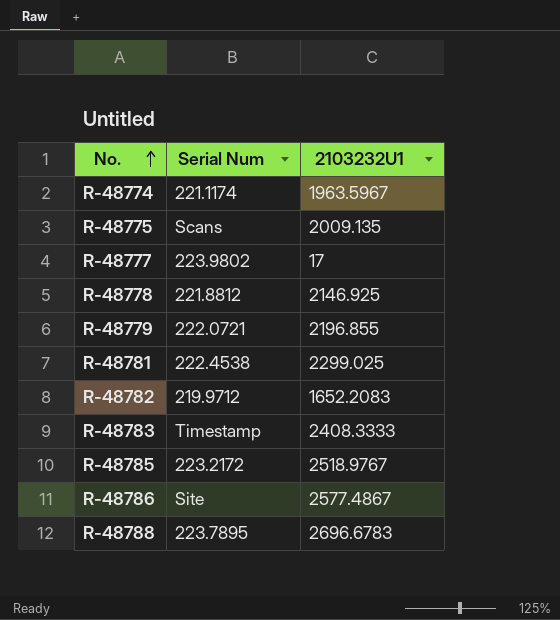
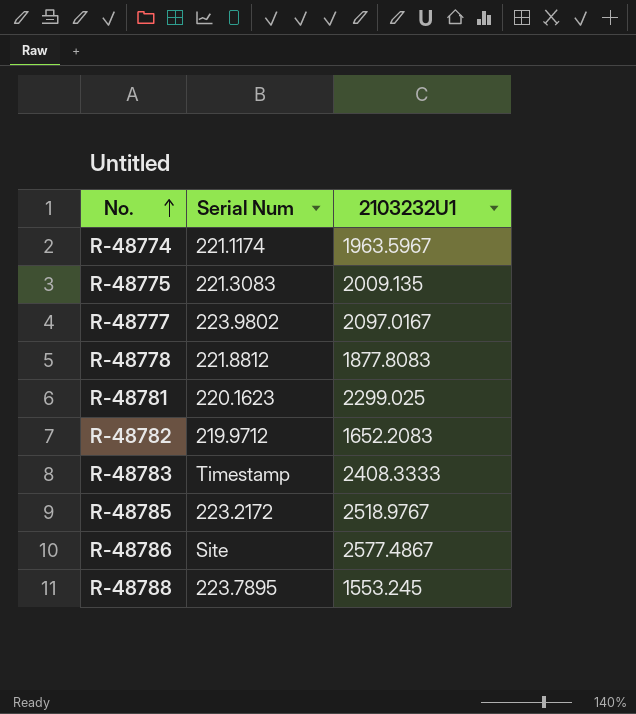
row R-48779: 222.0721 | 2196.855 -> none
R-48775 | Serial Num: Scans -> 221.3083
R-48777 | 2103232U1: 17 -> 2097.0167
R-48778 | 2103232U1: 2146.925 -> 1877.8083
R-48781 | Serial Num: 222.4538 -> 220.1623
R-48788 | 2103232U1: 2696.6783 -> 1553.245

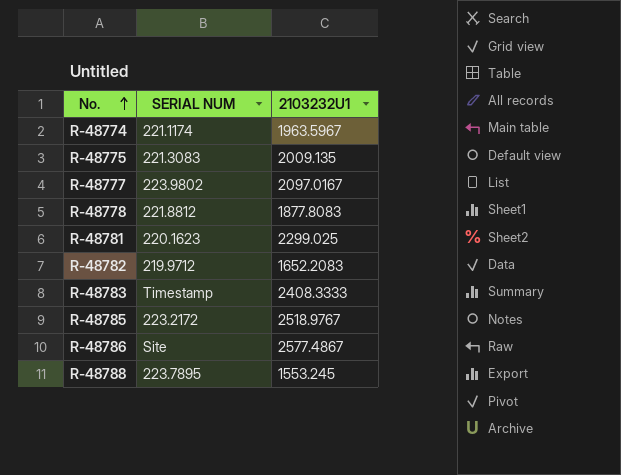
column name: Serial Num -> SERIAL NUM

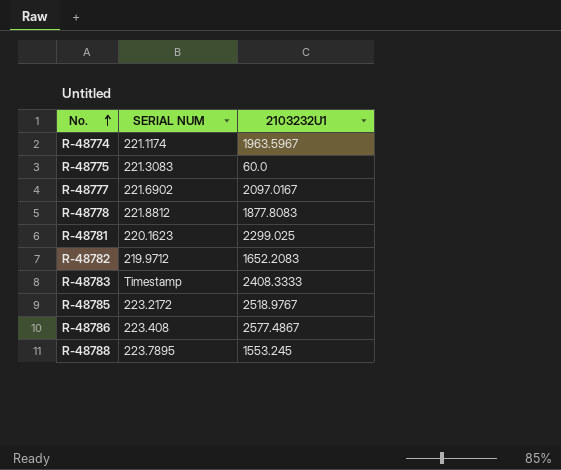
R-48775 | 2103232U1: 2009.135 -> 60.0
R-48777 | SERIAL NUM: 223.9802 -> 221.6902
R-48786 | SERIAL NUM: Site -> 223.408

